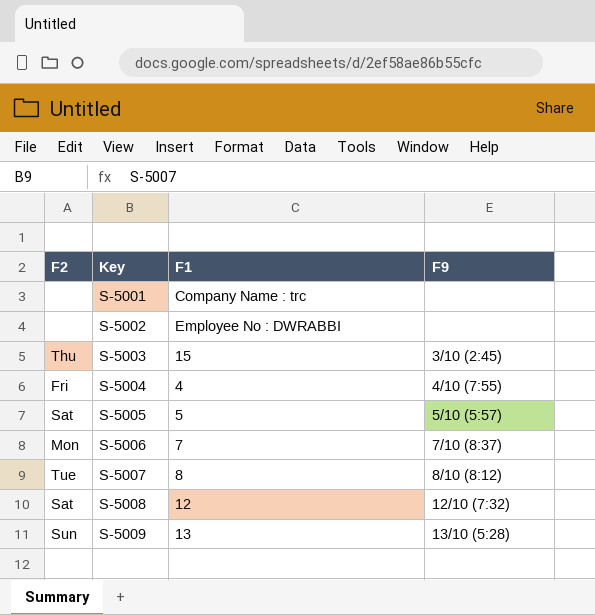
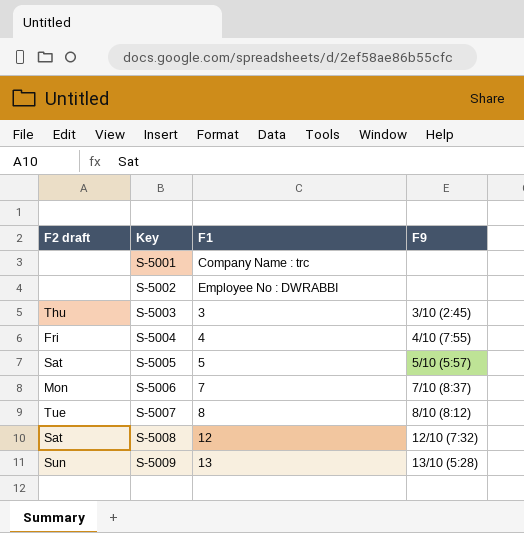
column name: F2 -> F2 draft
S-5003 | F1: 15 -> 3

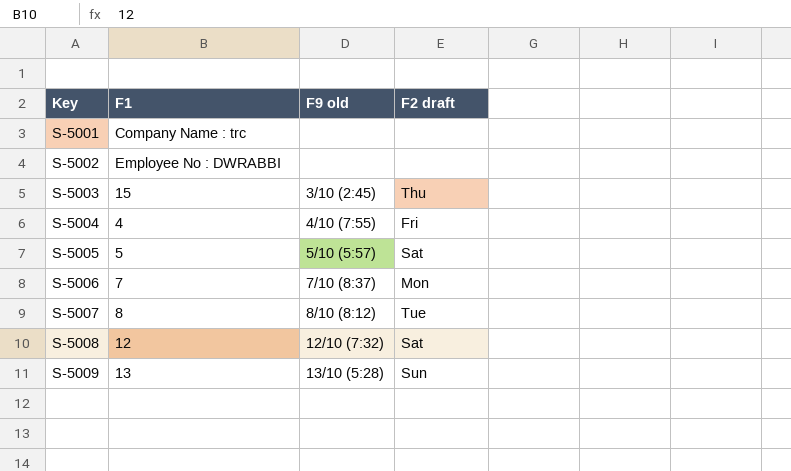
column name: F9 -> F9 old
column F2 draft | position: 1 -> 4
S-5003 | F1: 3 -> 15

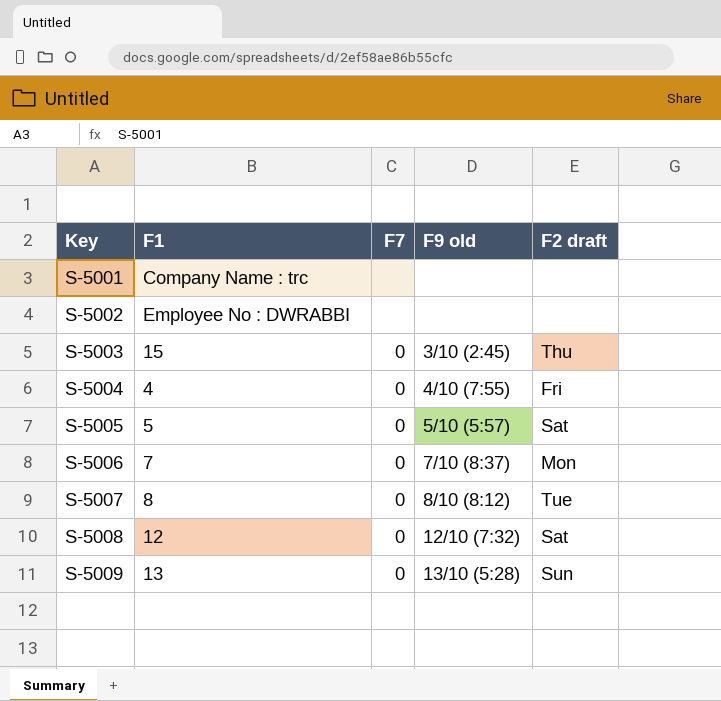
column F7 | position: none -> 3

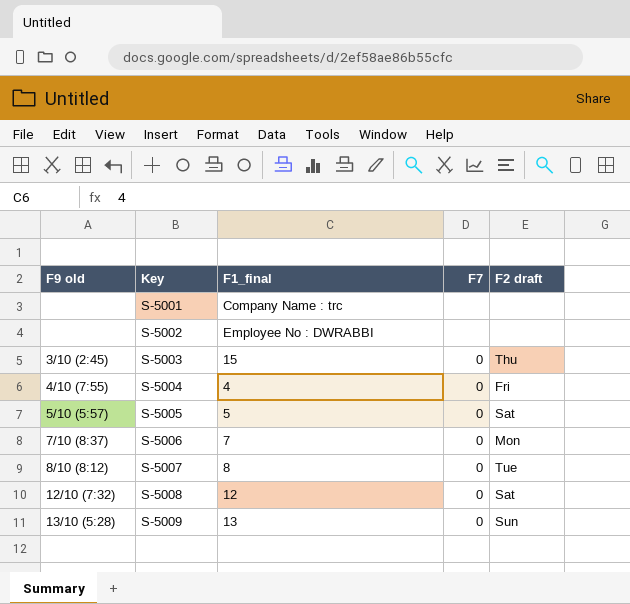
column F9 old | position: 4 -> 1
column name: F1 -> F1_final

